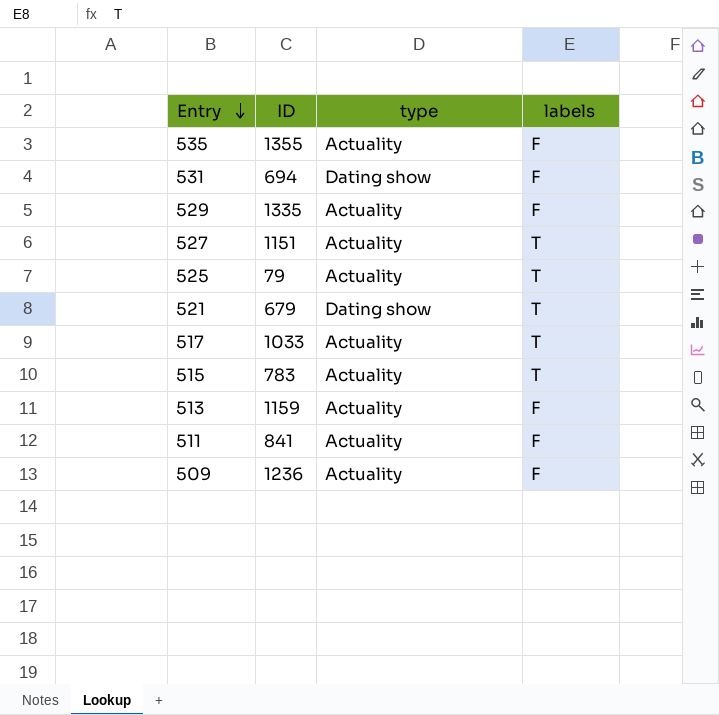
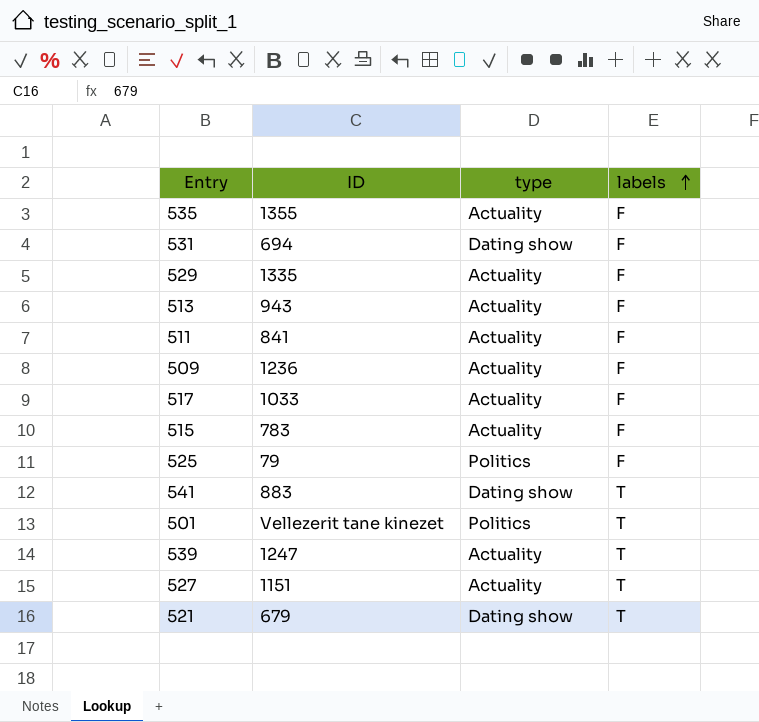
row order: Entry descending -> labels ascending
513 | ID: 1159 -> 943
517 | labels: T -> F
515 | labels: T -> F
525 | type: Actuality -> Politics
525 | labels: T -> F
row 541: none -> 883 | Dating show | T
row 501: none -> Vellezerit tane kinezet | Politics | T
row 539: none -> 1247 | Actuality | T

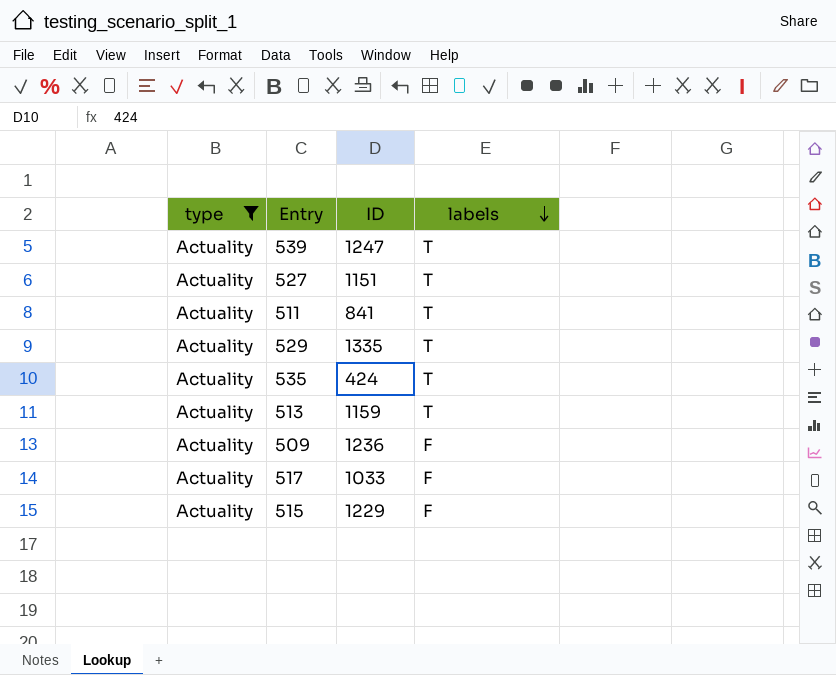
filter: none -> type = Actuality
row order: labels ascending -> labels descending
column type | position: 3 -> 1
511 | labels: F -> T
529 | labels: F -> T
535 | ID: 1355 -> 424
535 | labels: F -> T
513 | ID: 943 -> 1159
513 | labels: F -> T
515 | ID: 783 -> 1229

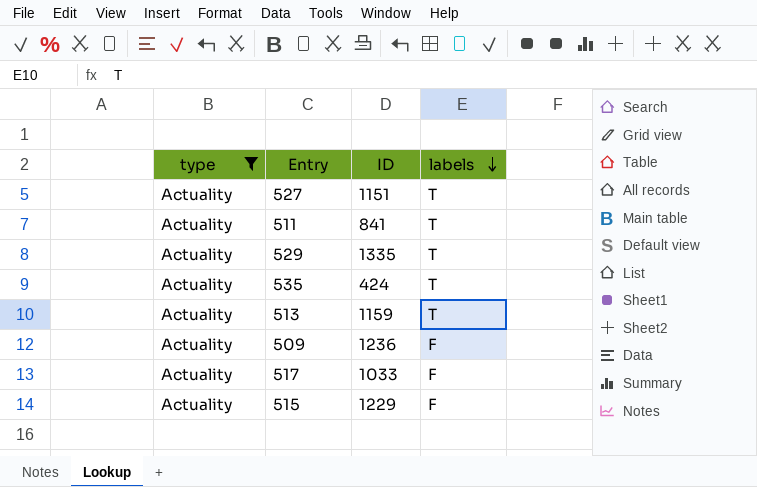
row 539: Actuality | 1247 | T -> none

